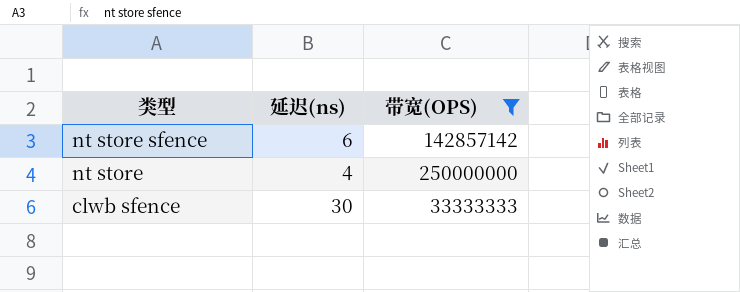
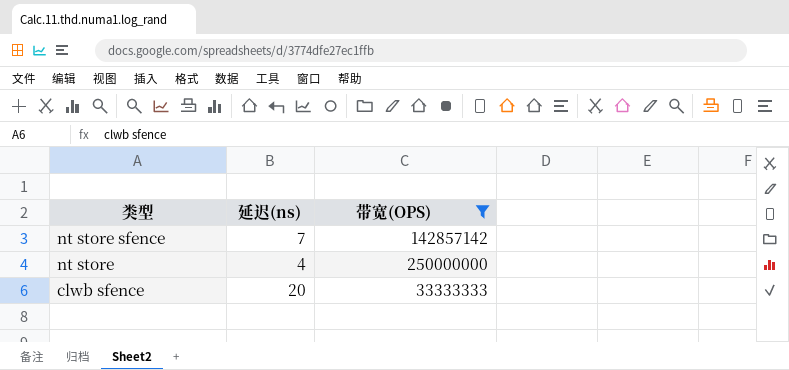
nt store sfence | 延迟(ns): 6 -> 7
clwb sfence | 延迟(ns): 30 -> 20

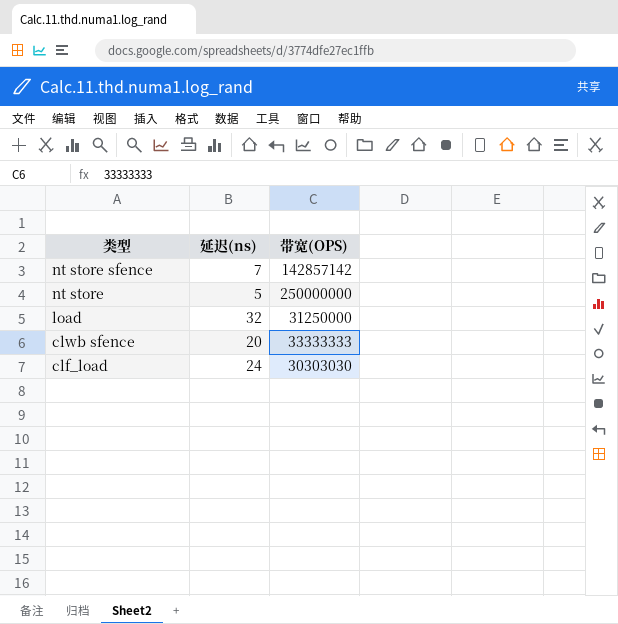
filter: 带宽(OPS) >= 33333333 -> none
nt store | 延迟(ns): 4 -> 5

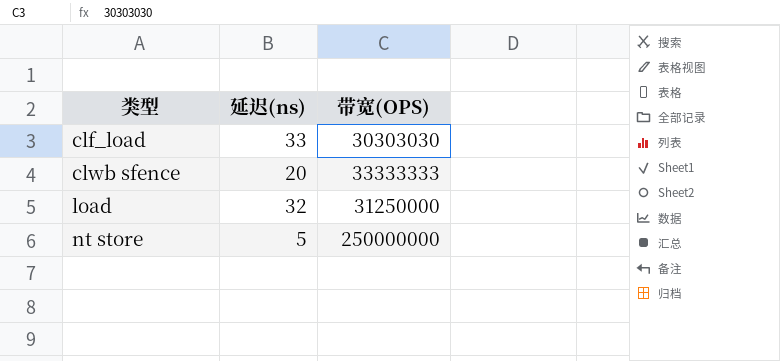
row order: 类型 descending -> 类型 ascending
row nt store sfence: 7 | 142857142 -> none
clf_load | 延迟(ns): 24 -> 33

